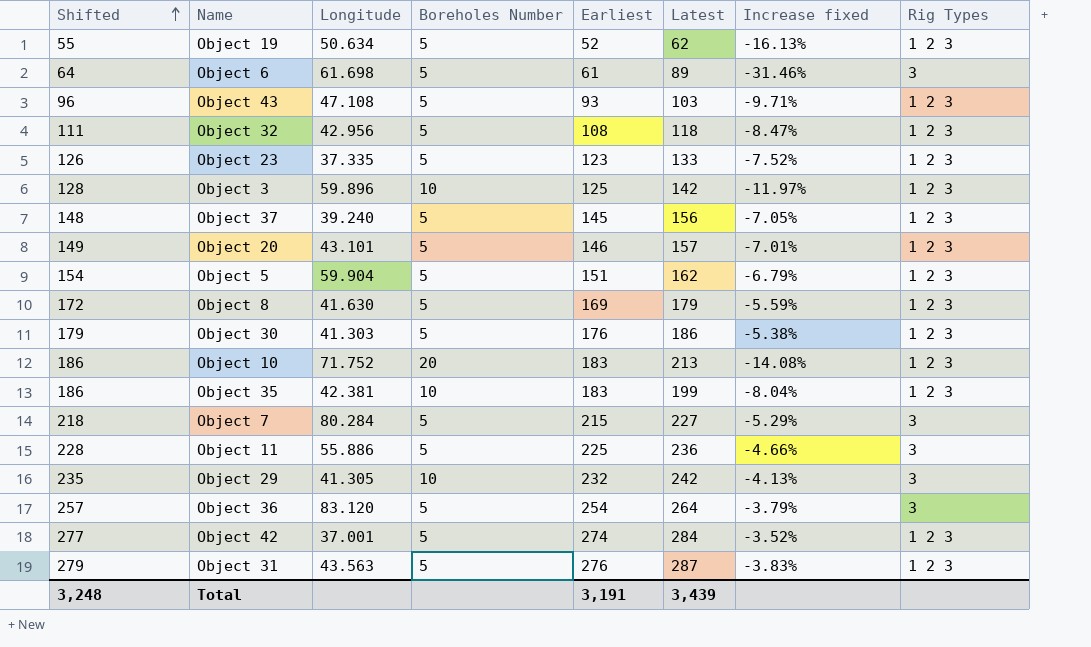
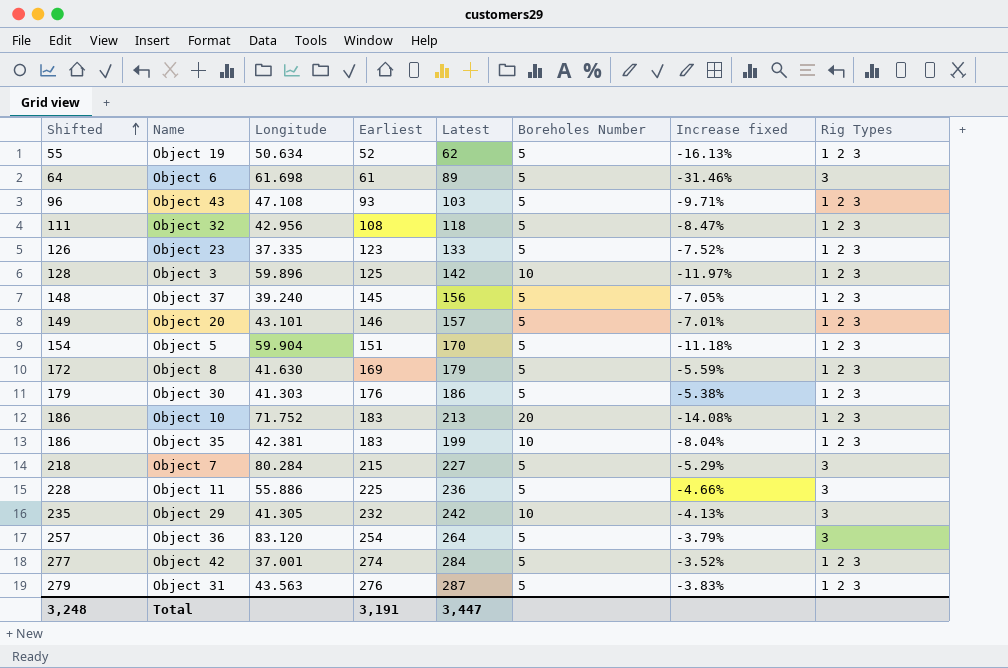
column Boreholes Number | position: 4 -> 6
Object 5 | Latest: 162 -> 170
Object 5 | Increase fixed: -6.79% -> -11.18%
Total | Latest: 3,439 -> 3,447

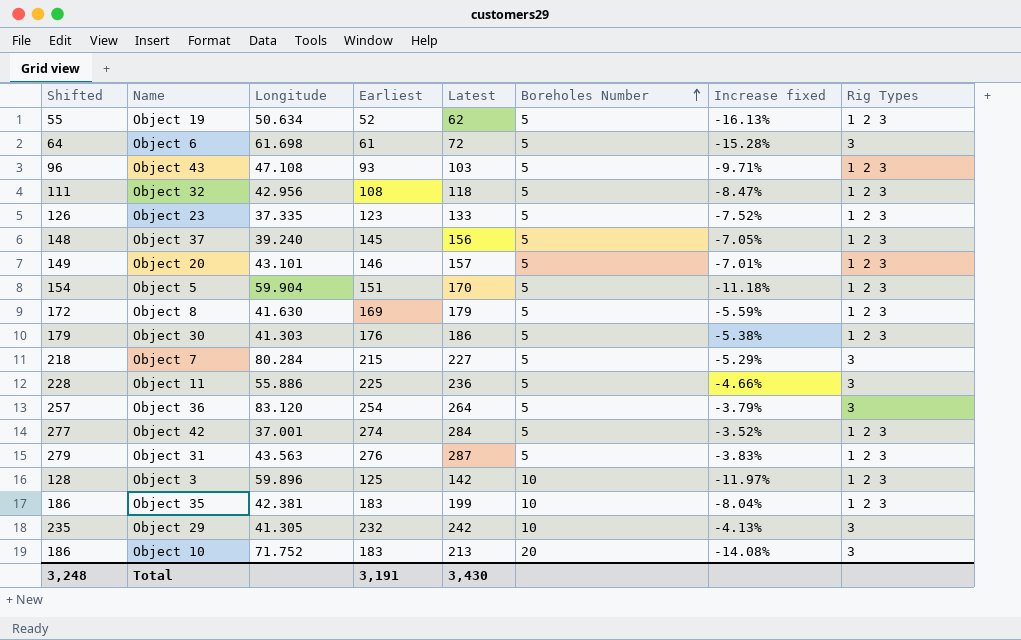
row order: Shifted ascending -> Boreholes Number ascending
Object 6 | Latest: 89 -> 72
Object 6 | Increase fixed: -31.46% -> -15.28%
Object 10 | Rig Types: 1 2 3 -> 3
Total | Latest: 3,447 -> 3,430

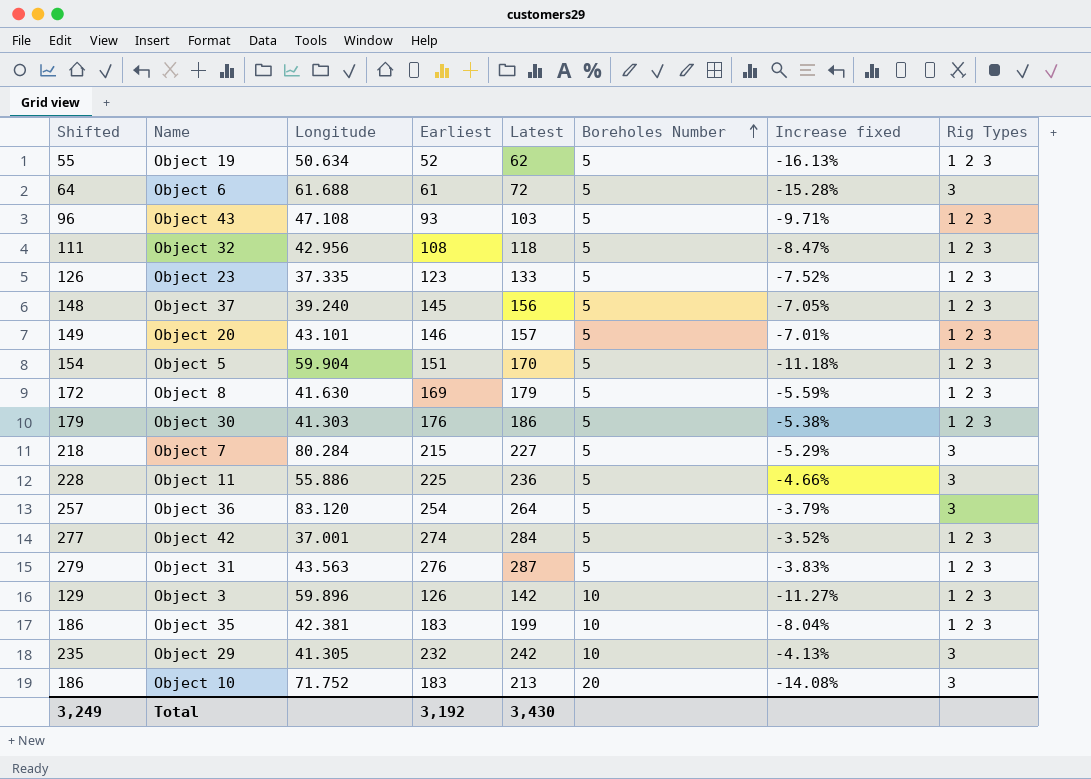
Object 6 | Longitude: 61.698 -> 61.688
Object 3 | Shifted: 128 -> 129
Object 3 | Earliest: 125 -> 126
Object 3 | Increase fixed: -11.97% -> -11.27%
Total | Shifted: 3,248 -> 3,249
Total | Earliest: 3,191 -> 3,192

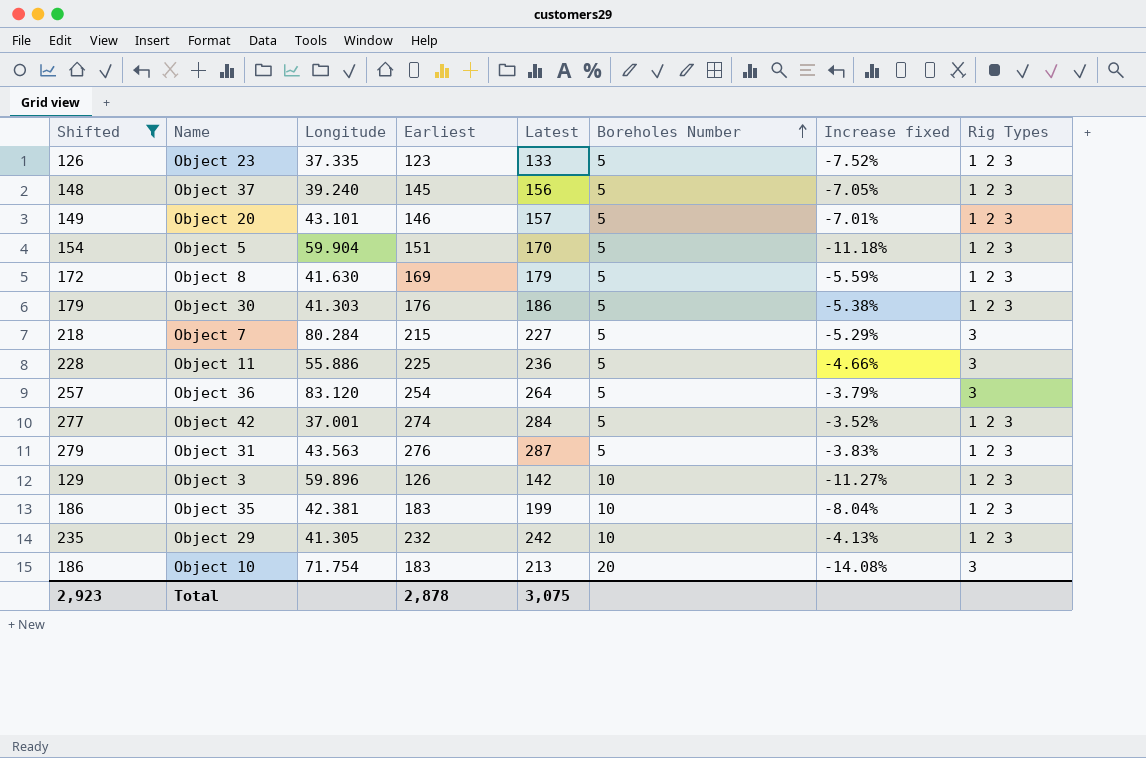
filter: none -> Shifted >= 126
Object 29 | Rig Types: 3 -> 1 2 3
Object 10 | Longitude: 71.752 -> 71.754
Total | Shifted: 3,249 -> 2,923
Total | Earliest: 3,192 -> 2,878
Total | Latest: 3,430 -> 3,075

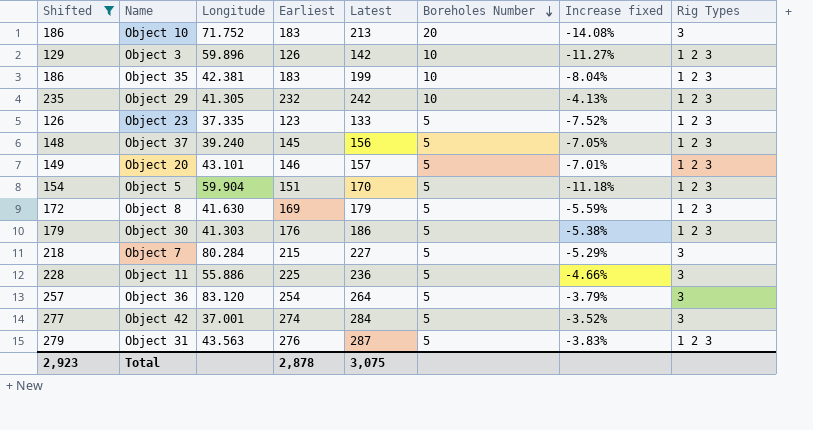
row order: Boreholes Number ascending -> Boreholes Number descending
Object 10 | Longitude: 71.754 -> 71.752
Object 42 | Rig Types: 1 2 3 -> 3

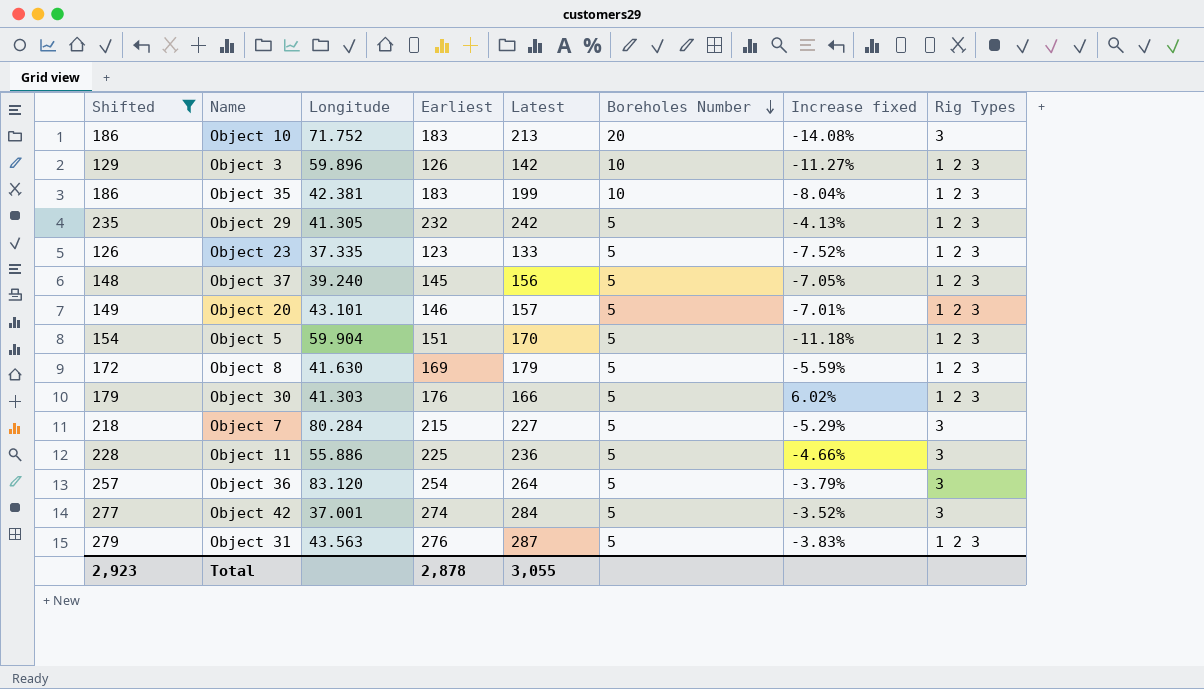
Object 29 | Boreholes Number: 10 -> 5
Object 30 | Latest: 186 -> 166
Object 30 | Increase fixed: -5.38% -> 6.02%
Total | Latest: 3,075 -> 3,055

